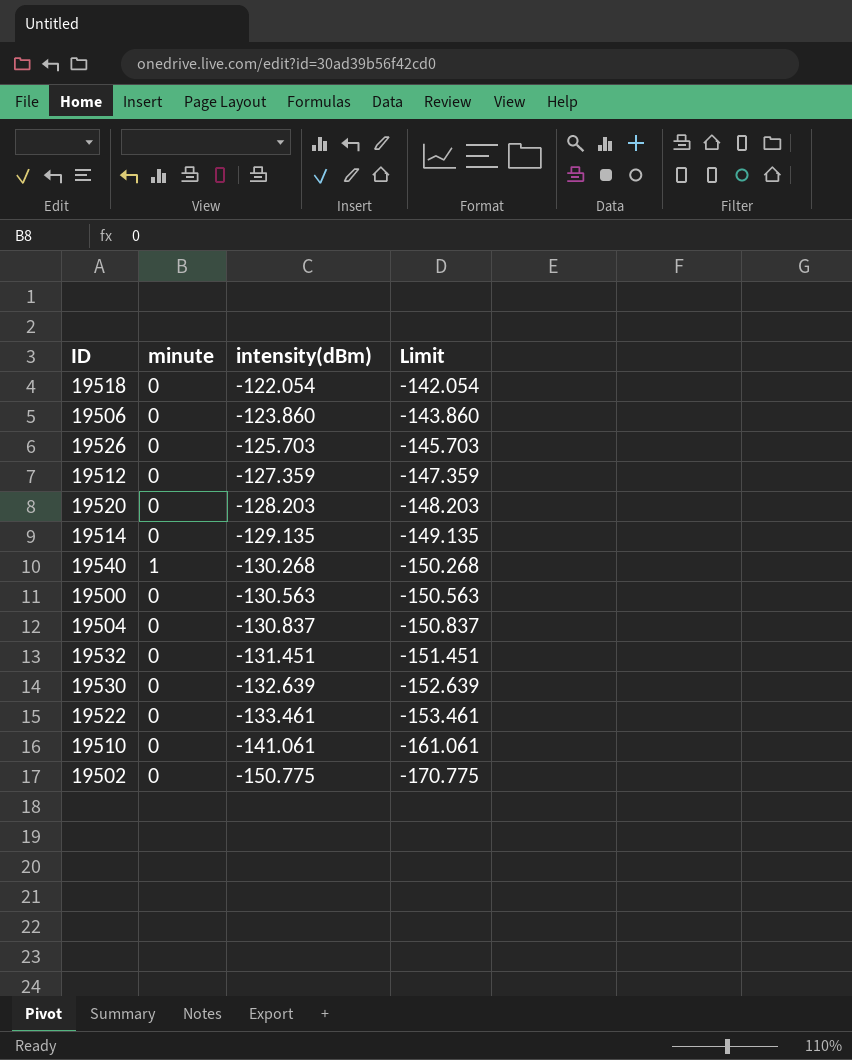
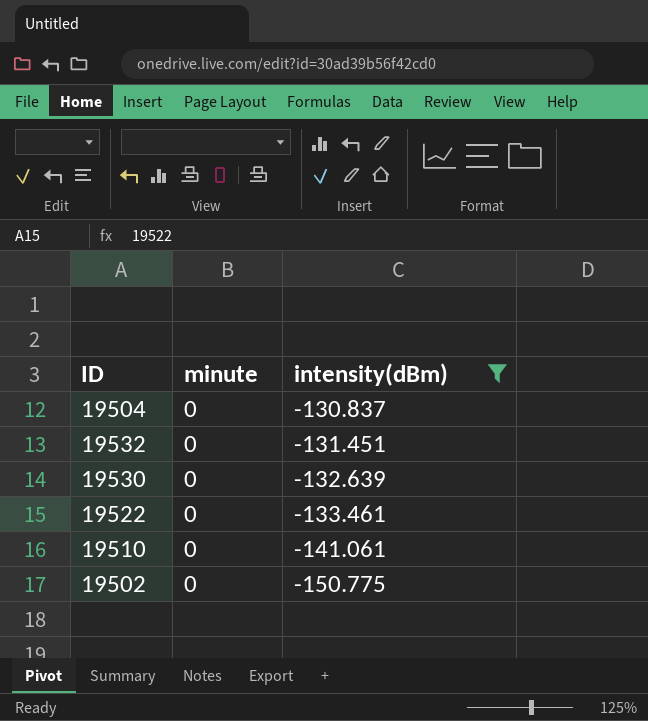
filter: none -> intensity(dBm) <= -130.837
column Limit | formula: [intensity(dBm)] - 20 -> none

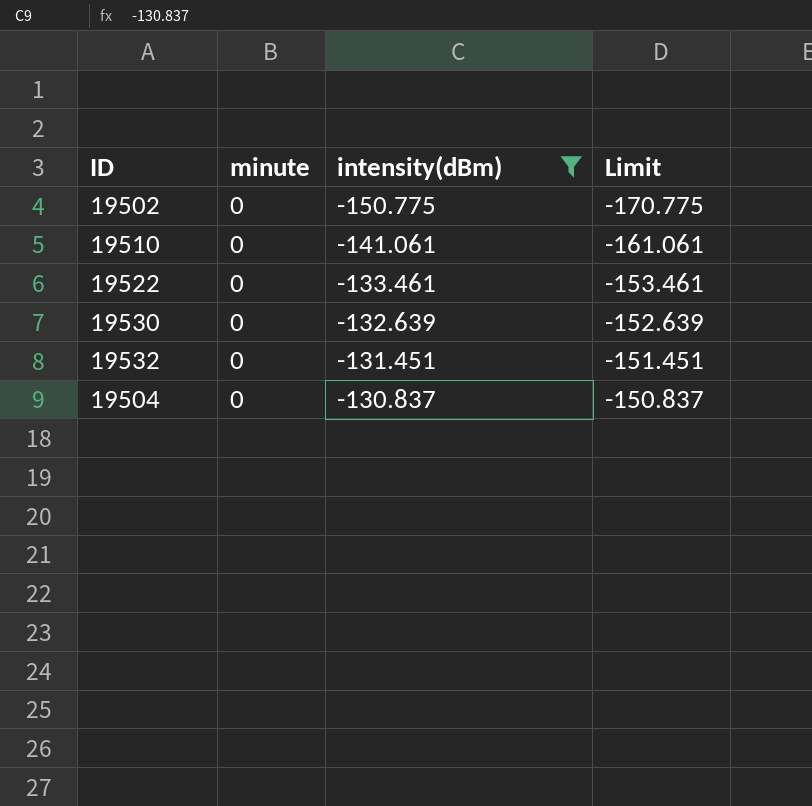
row order: intensity(dBm) descending -> intensity(dBm) ascending
column Limit | formula: none -> [intensity(dBm)] - 20

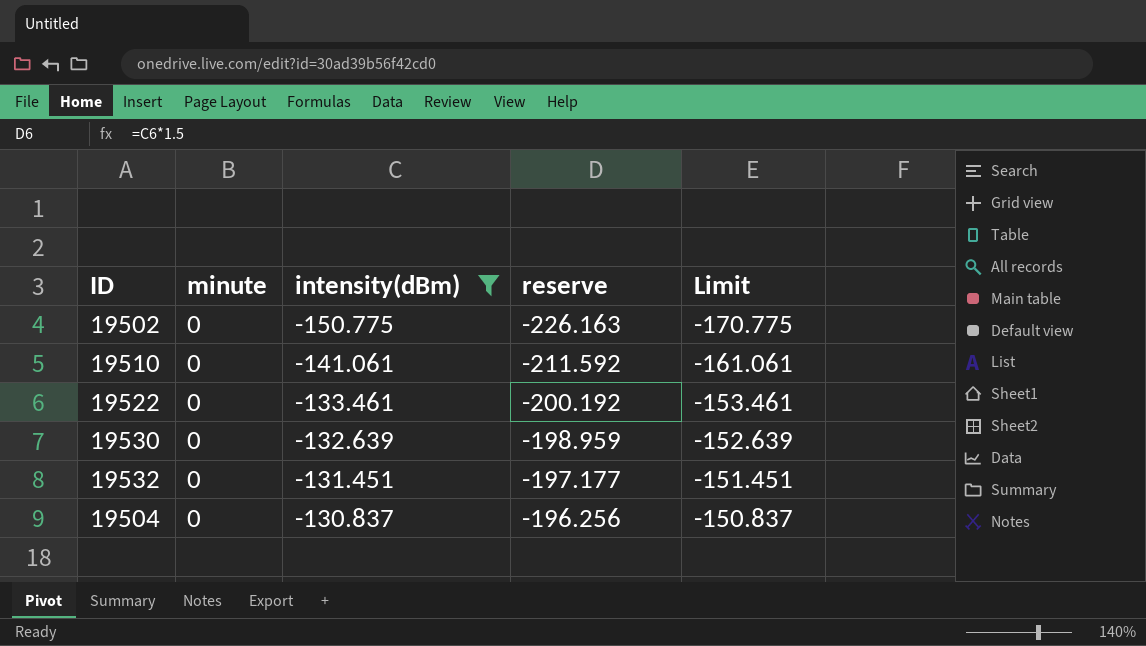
column reserve | formula: none -> [intensity(dBm)] * 1.5

